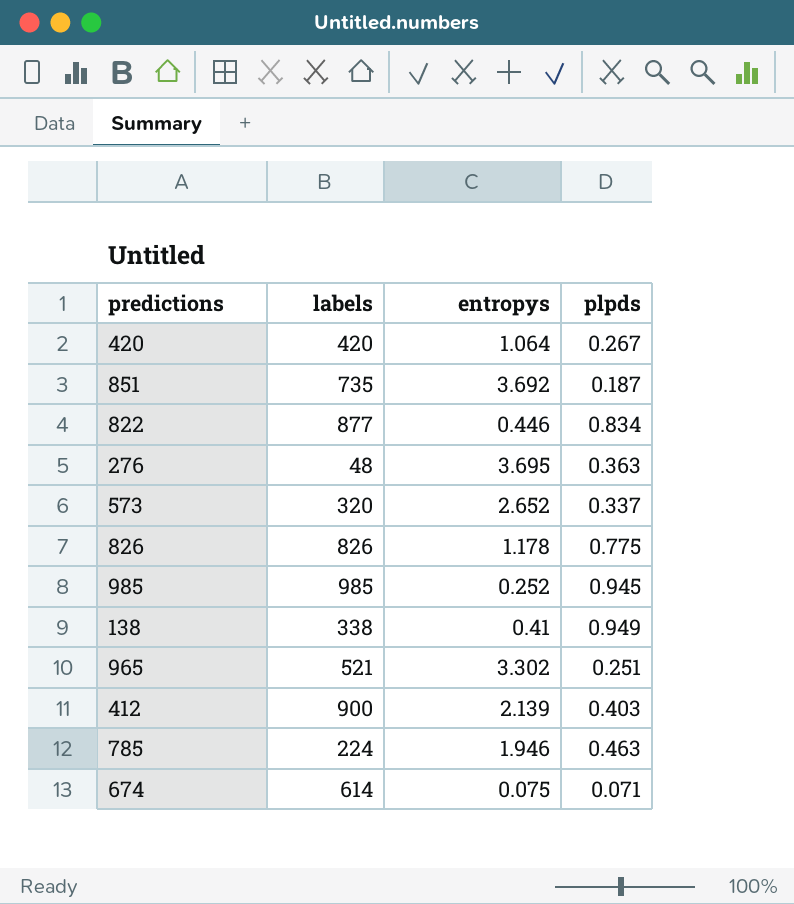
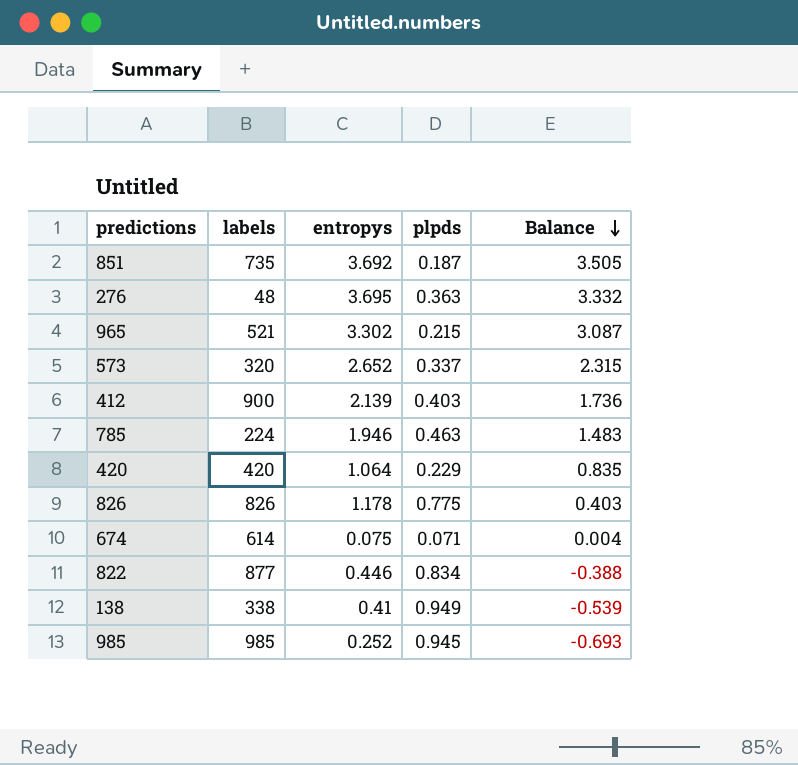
row order: none -> Balance descending
column Balance | formula: none -> [entropys] - [plpds]
965 | plpds: 0.251 -> 0.215
420 | plpds: 0.267 -> 0.229

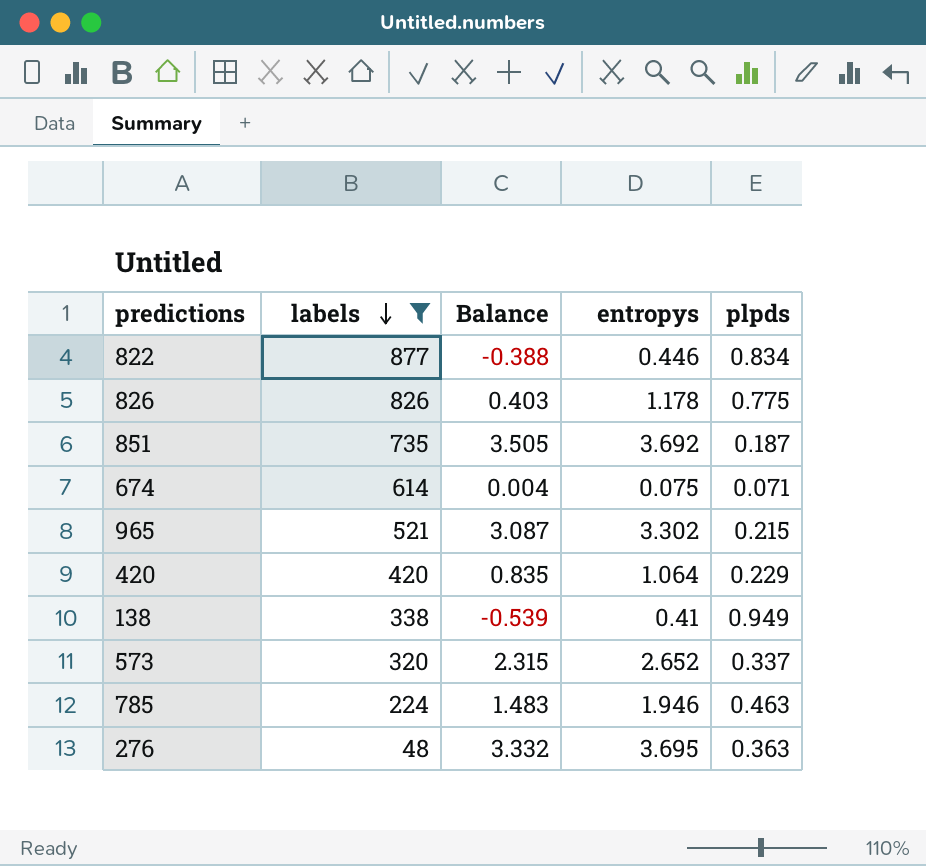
filter: none -> labels <= 877
row order: Balance descending -> labels descending
column Balance | position: 5 -> 3

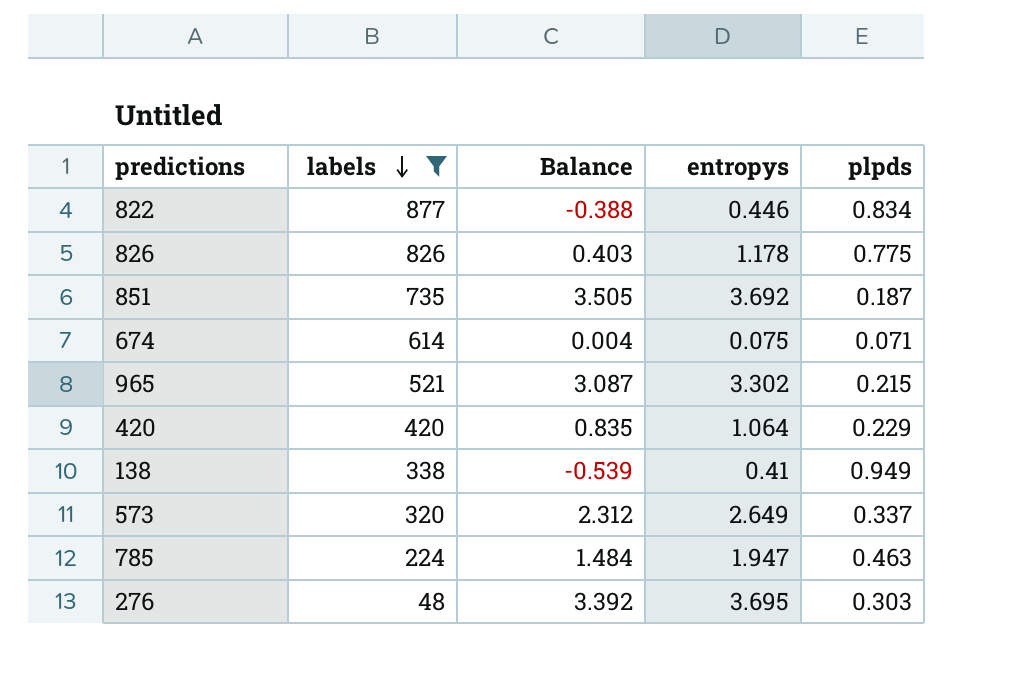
573 | Balance: 2.315 -> 2.312
573 | entropys: 2.652 -> 2.649
785 | Balance: 1.483 -> 1.484
785 | entropys: 1.946 -> 1.947
276 | Balance: 3.332 -> 3.392
276 | plpds: 0.363 -> 0.303

